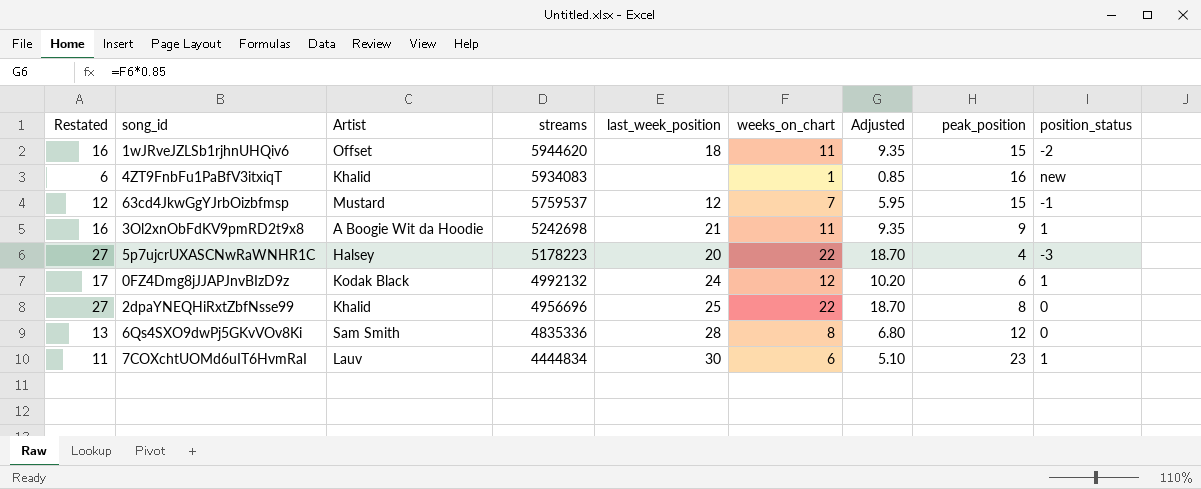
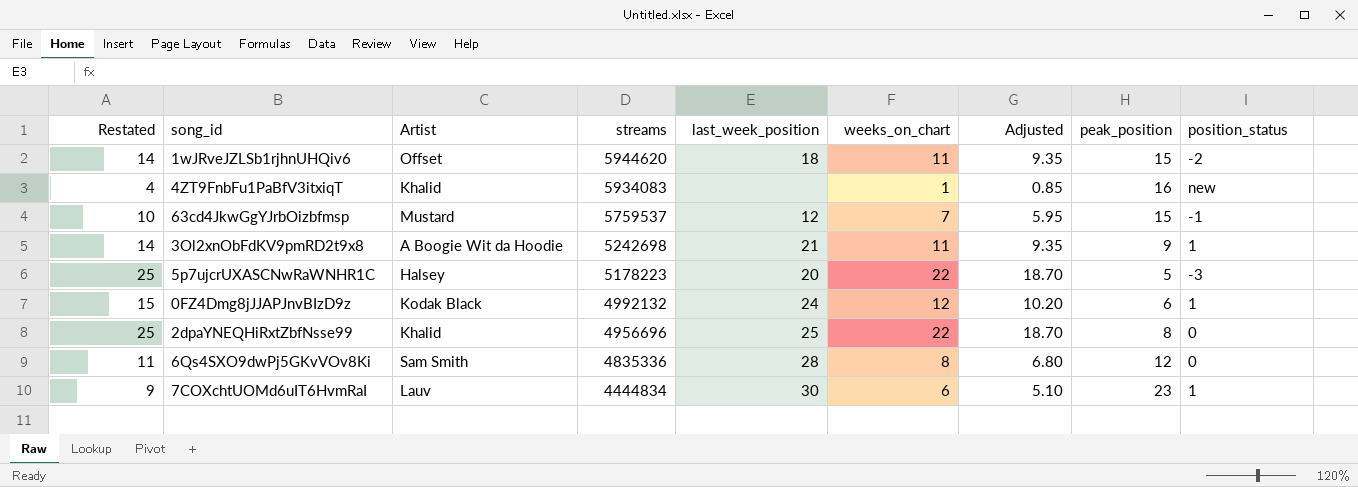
column Restated | formula: [weeks_on_chart] + 5 -> [weeks_on_chart] + 3
5p7ujcrUXASCNwRaWNHR1C | peak_position: 4 -> 5

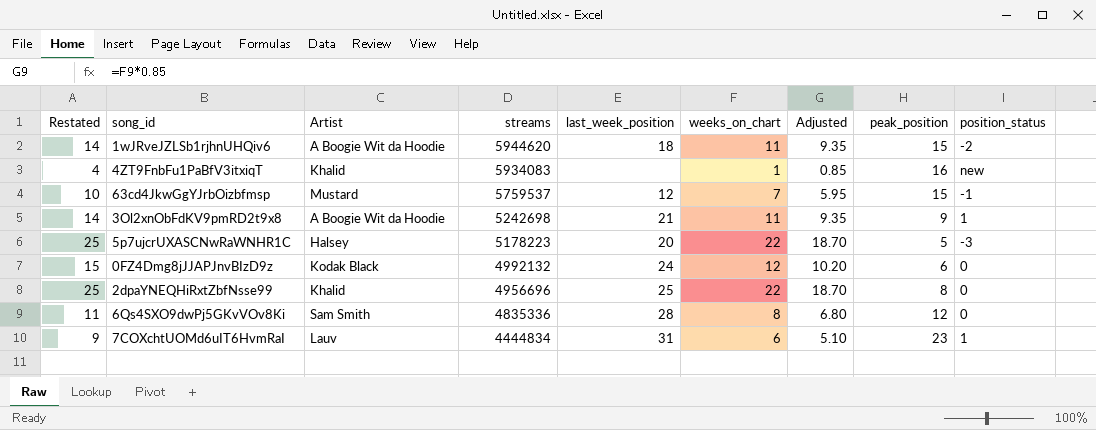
1wJRveJZLSb1rjhnUHQiv6 | Artist: Offset -> A Boogie Wit da Hoodie
0FZ4Dmg8jJJAPJnvBIzD9z | position_status: 1 -> 0
7COXchtUOMd6uIT6HvmRaI | last_week_position: 30 -> 31

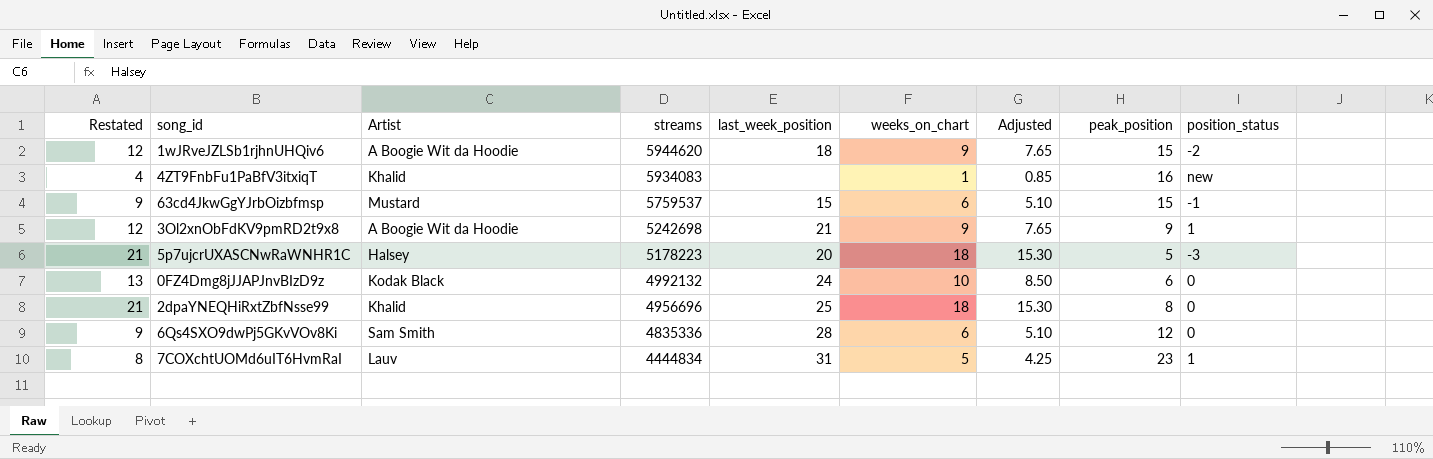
1wJRveJZLSb1rjhnUHQiv6 | Restated: 14 -> 12
1wJRveJZLSb1rjhnUHQiv6 | weeks_on_chart: 11 -> 9
1wJRveJZLSb1rjhnUHQiv6 | Adjusted: 9.35 -> 7.65
63cd4JkwGgYJrbOizbfmsp | Restated: 10 -> 9
63cd4JkwGgYJrbOizbfmsp | last_week_position: 12 -> 15
63cd4JkwGgYJrbOizbfmsp | weeks_on_chart: 7 -> 6
63cd4JkwGgYJrbOizbfmsp | Adjusted: 5.95 -> 5.10
3Ol2xnObFdKV9pmRD2t9x8 | Restated: 14 -> 12
3Ol2xnObFdKV9pmRD2t9x8 | weeks_on_chart: 11 -> 9
3Ol2xnObFdKV9pmRD2t9x8 | Adjusted: 9.35 -> 7.65
5p7ujcrUXASCNwRaWNHR1C | Restated: 25 -> 21
5p7ujcrUXASCNwRaWNHR1C | weeks_on_chart: 22 -> 18
5p7ujcrUXASCNwRaWNHR1C | Adjusted: 18.70 -> 15.30
0FZ4Dmg8jJJAPJnvBIzD9z | Restated: 15 -> 13
0FZ4Dmg8jJJAPJnvBIzD9z | weeks_on_chart: 12 -> 10
0FZ4Dmg8jJJAPJnvBIzD9z | Adjusted: 10.20 -> 8.50
2dpaYNEQHiRxtZbfNsse99 | Restated: 25 -> 21
2dpaYNEQHiRxtZbfNsse99 | weeks_on_chart: 22 -> 18
2dpaYNEQHiRxtZbfNsse99 | Adjusted: 18.70 -> 15.30
6Qs4SXO9dwPj5GKvVOv8Ki | Restated: 11 -> 9
6Qs4SXO9dwPj5GKvVOv8Ki | weeks_on_chart: 8 -> 6
6Qs4SXO9dwPj5GKvVOv8Ki | Adjusted: 6.80 -> 5.10
7COXchtUOMd6uIT6HvmRaI | Restated: 9 -> 8
7COXchtUOMd6uIT6HvmRaI | weeks_on_chart: 6 -> 5
7COXchtUOMd6uIT6HvmRaI | Adjusted: 5.10 -> 4.25

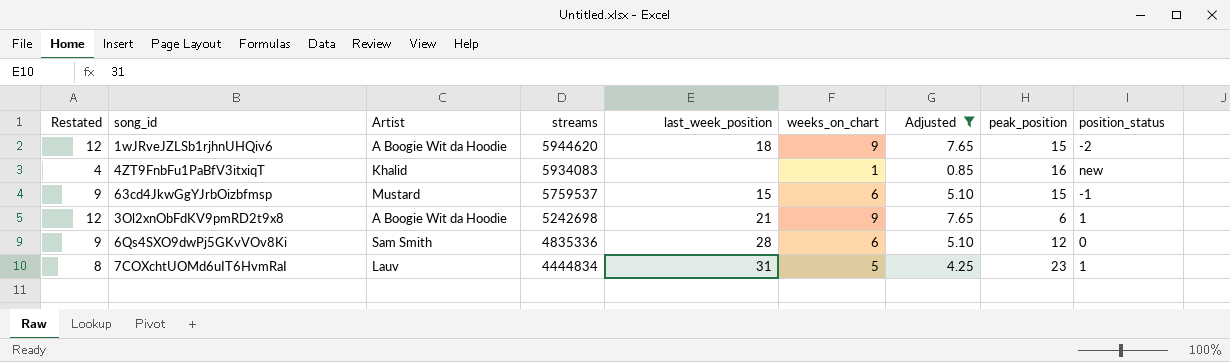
filter: none -> Adjusted <= 7.65
3Ol2xnObFdKV9pmRD2t9x8 | peak_position: 9 -> 6

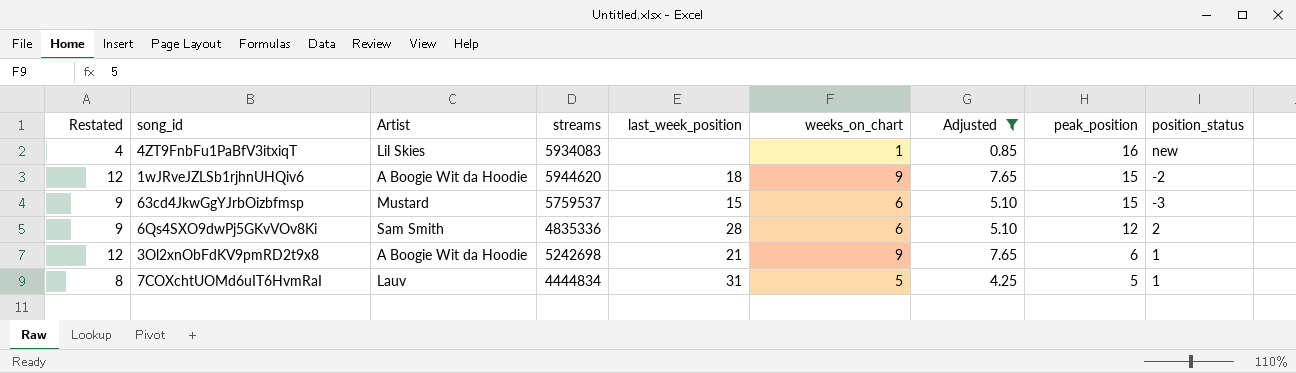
row order: streams descending -> peak_position descending
4ZT9FnbFu1PaBfV3itxiqT | Artist: Khalid -> Lil Skies
63cd4JkwGgYJrbOizbfmsp | position_status: -1 -> -3
6Qs4SXO9dwPj5GKvVOv8Ki | position_status: 0 -> 2
7COXchtUOMd6uIT6HvmRaI | peak_position: 23 -> 5

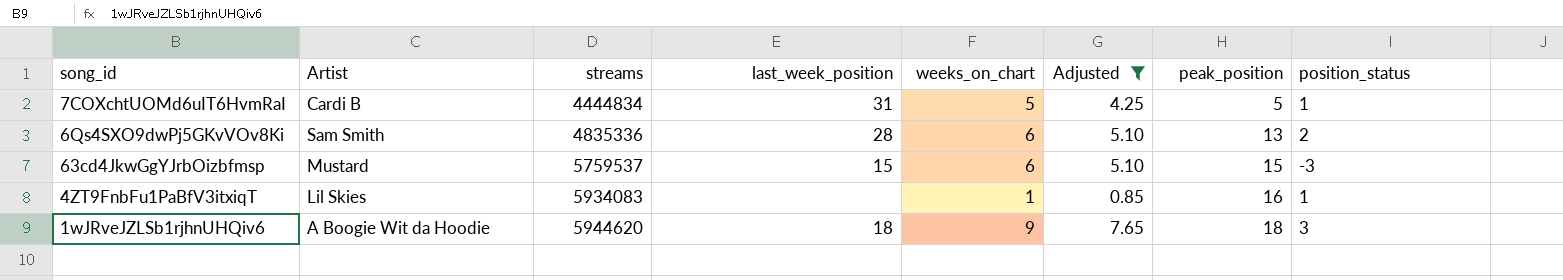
row order: peak_position descending -> streams ascending
column Restated | formula: [weeks_on_chart] + 3 -> none
row 3Ol2xnObFdKV9pmRD2t9x8: 12 | A Boogie Wit da Hoodie | 5242698 | 21 | 9 | 7.65 | 6 | 1 -> none
7COXchtUOMd6uIT6HvmRaI | Artist: Lauv -> Cardi B
6Qs4SXO9dwPj5GKvVOv8Ki | peak_position: 12 -> 13
4ZT9FnbFu1PaBfV3itxiqT | position_status: new -> 1
1wJRveJZLSb1rjhnUHQiv6 | peak_position: 15 -> 18
1wJRveJZLSb1rjhnUHQiv6 | position_status: -2 -> 3

